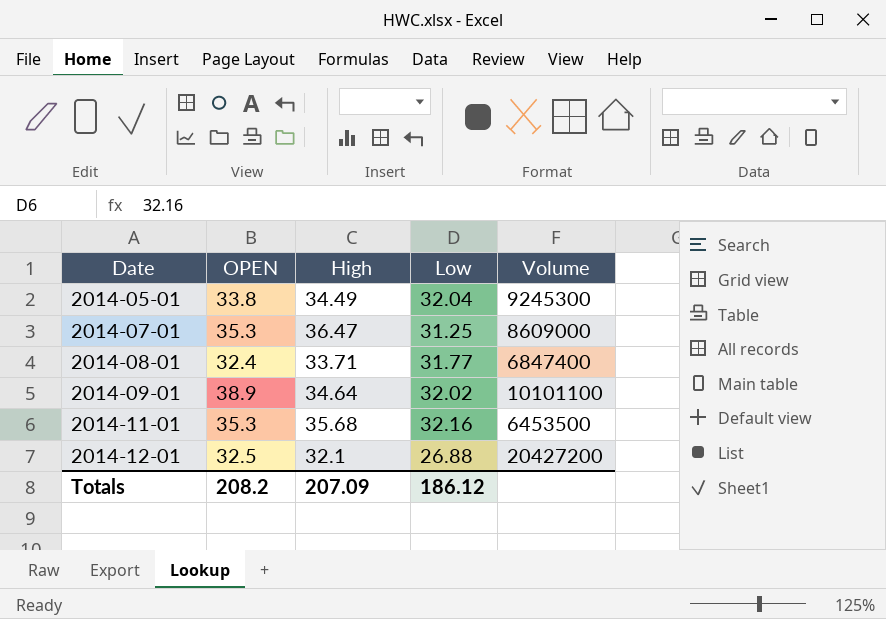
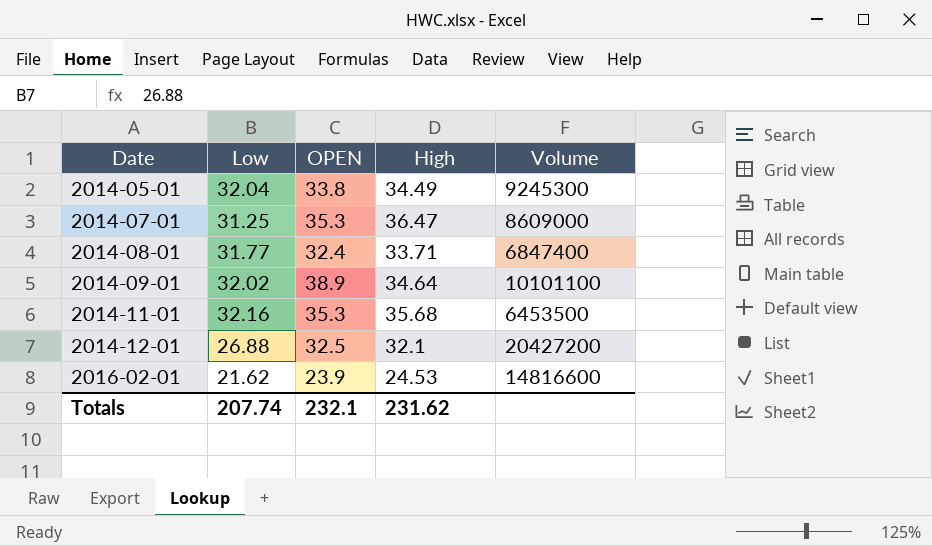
column Low | position: 4 -> 2
row 2016-02-01: none -> 21.62 | 23.9 | 24.53 | 14816600
Totals | Low: 186.12 -> 207.74
Totals | OPEN: 208.2 -> 232.1
Totals | High: 207.09 -> 231.62

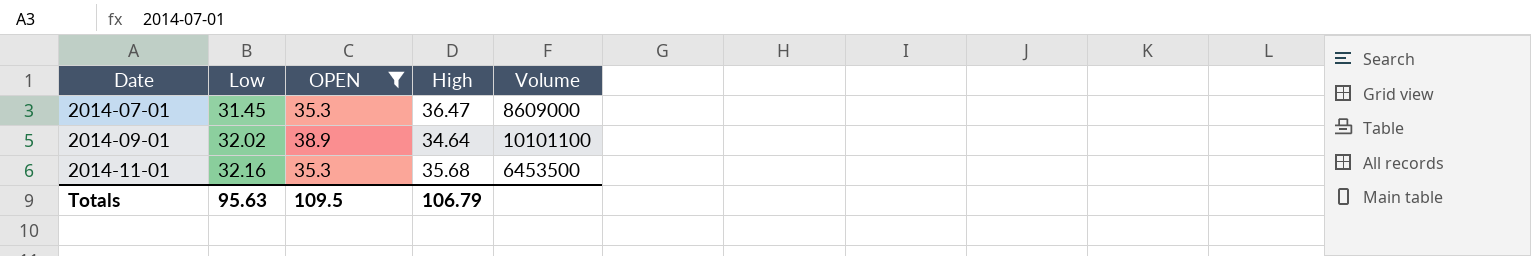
filter: none -> OPEN >= 35.3
2014-07-01 | Low: 31.25 -> 31.45
Totals | Low: 207.74 -> 95.63
Totals | OPEN: 232.1 -> 109.5
Totals | High: 231.62 -> 106.79

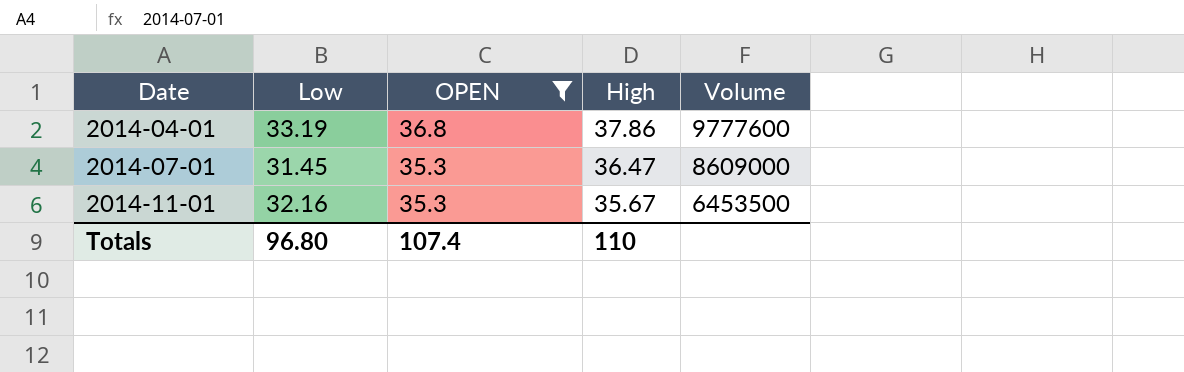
row 2014-09-01: 32.02 | 38.9 | 34.64 | 10101100 -> none
row 2014-04-01: none -> 33.19 | 36.8 | 37.86 | 9777600
2014-11-01 | High: 35.68 -> 35.67
Totals | Low: 95.63 -> 96.80
Totals | OPEN: 109.5 -> 107.4
Totals | High: 106.79 -> 110

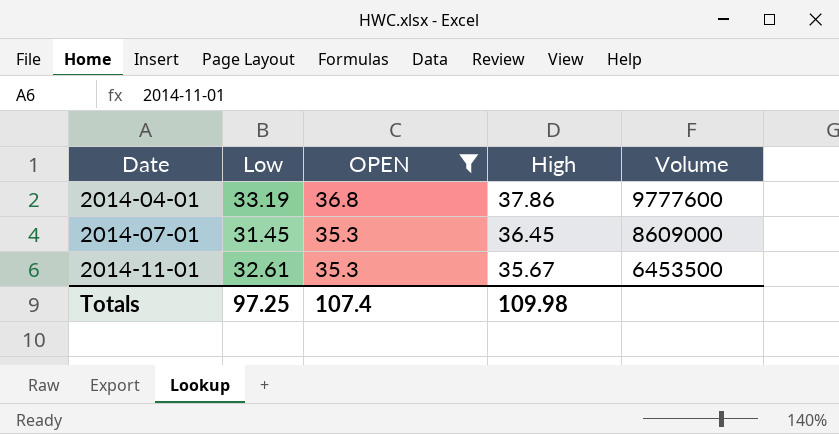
2014-07-01 | High: 36.47 -> 36.45
2014-11-01 | Low: 32.16 -> 32.61
Totals | Low: 96.80 -> 97.25
Totals | High: 110 -> 109.98

